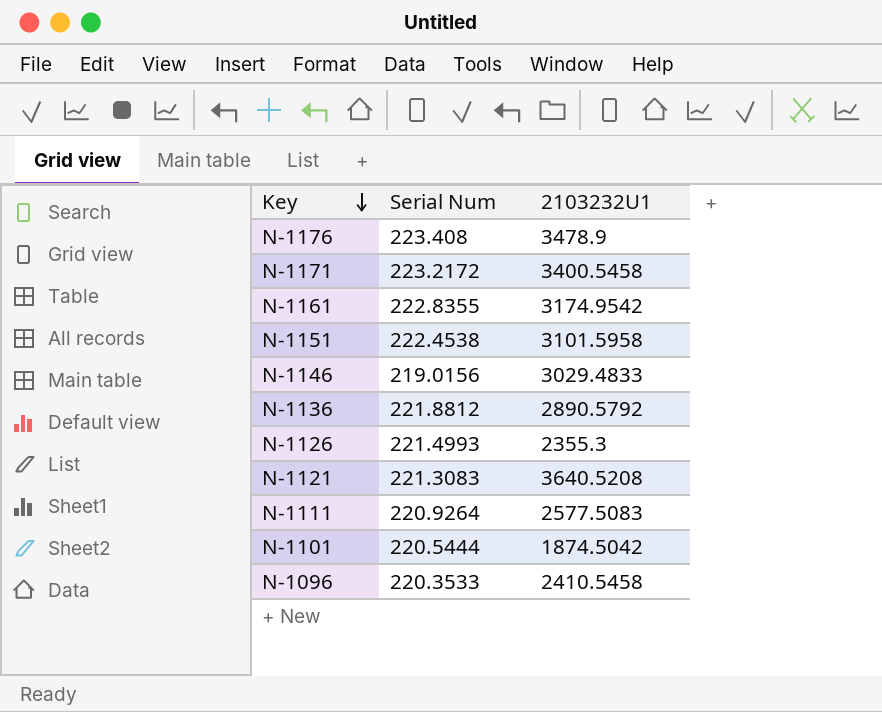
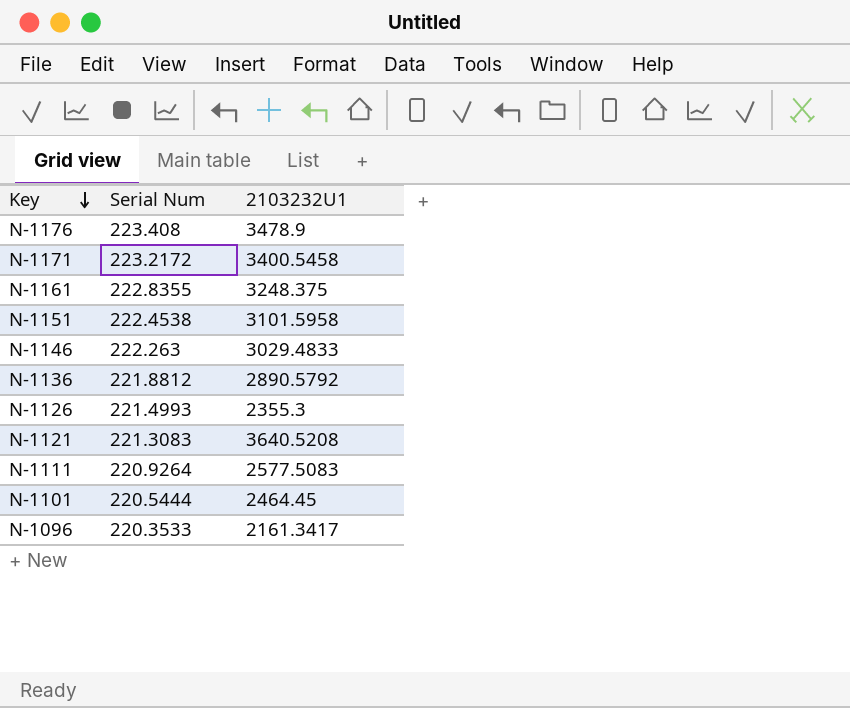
N-1161 | 2103232U1: 3174.9542 -> 3248.375
N-1146 | Serial Num: 219.0156 -> 222.263
N-1101 | 2103232U1: 1874.5042 -> 2464.45
N-1096 | 2103232U1: 2410.5458 -> 2161.3417

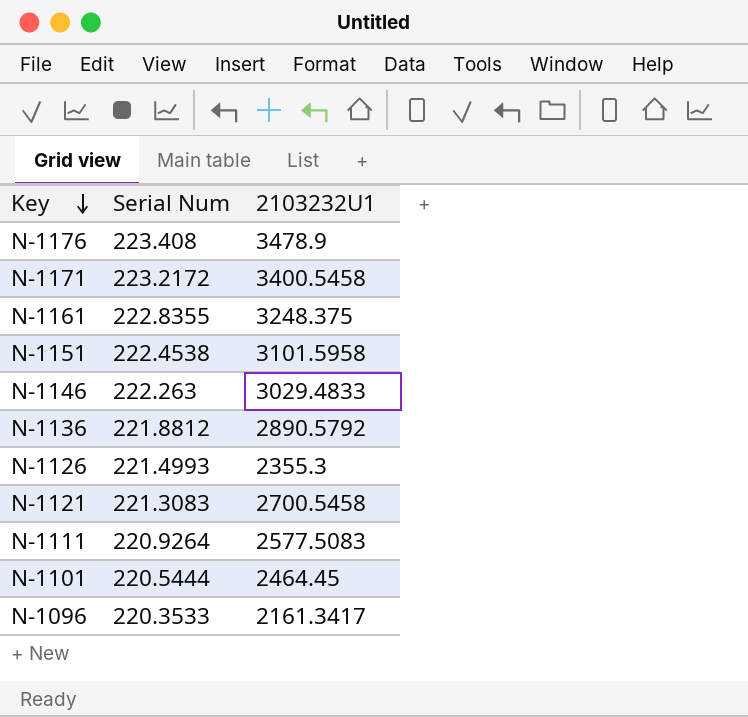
N-1121 | 2103232U1: 3640.5208 -> 2700.5458

